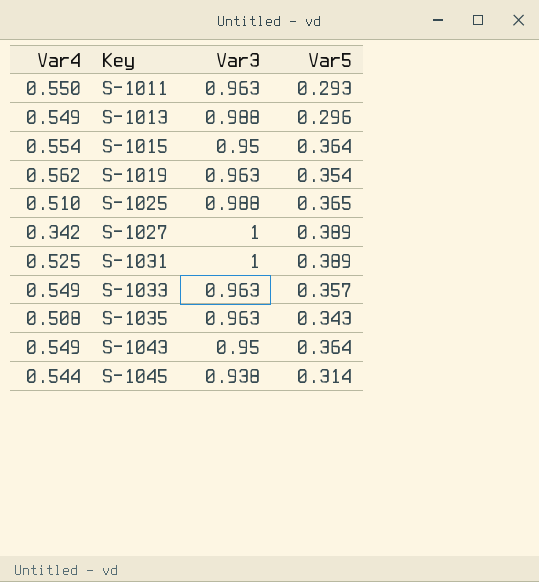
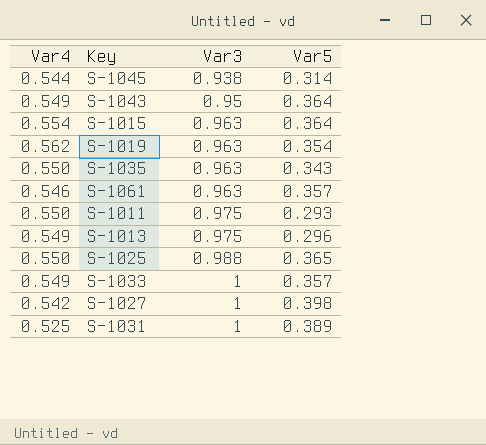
row order: Key ascending -> Var3 ascending
S-1015 | Var3: 0.95 -> 0.963
S-1035 | Var4: 0.508 -> 0.550
row S-1061: none -> 0.546 | 0.963 | 0.357
S-1011 | Var3: 0.963 -> 0.975
S-1013 | Var3: 0.988 -> 0.975
S-1025 | Var4: 0.510 -> 0.550
S-1033 | Var3: 0.963 -> 1
S-1027 | Var4: 0.342 -> 0.542
S-1027 | Var5: 0.389 -> 0.398

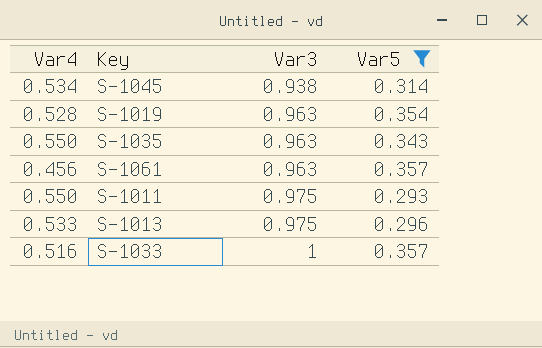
filter: none -> Var5 <= 0.357
S-1045 | Var4: 0.544 -> 0.534
S-1019 | Var4: 0.562 -> 0.528
S-1061 | Var4: 0.546 -> 0.456
S-1013 | Var4: 0.549 -> 0.533
S-1033 | Var4: 0.549 -> 0.516

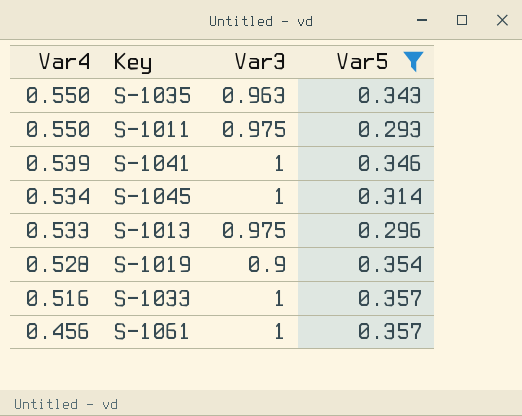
row order: Var3 ascending -> Var4 descending
row S-1041: none -> 0.539 | 1 | 0.346
S-1045 | Var3: 0.938 -> 1
S-1019 | Var3: 0.963 -> 0.9
S-1061 | Var3: 0.963 -> 1

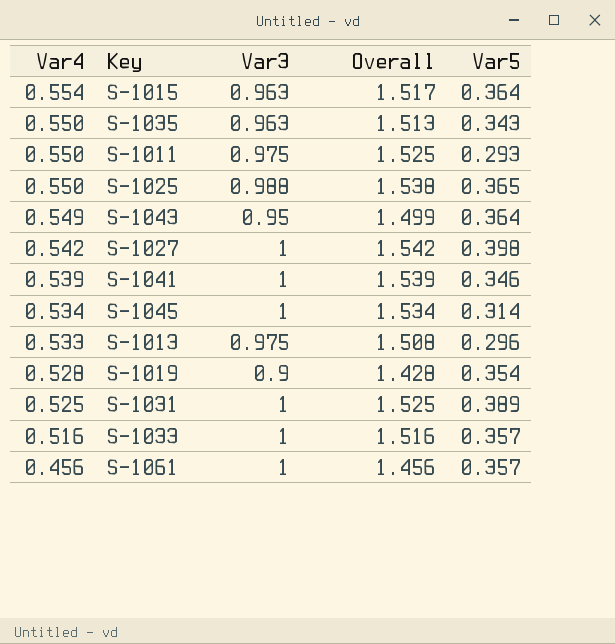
filter: Var5 <= 0.357 -> none
column Overall | formula: none -> [Var4] + [Var3]

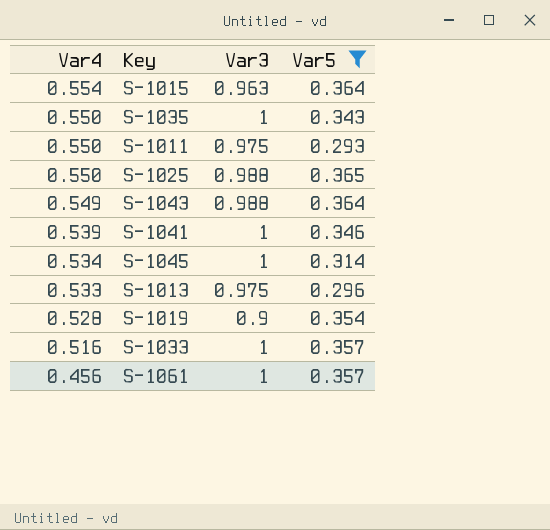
filter: none -> Var5 <= 0.365
column Overall | formula: [Var4] + [Var3] -> none
S-1035 | Var3: 0.963 -> 1
S-1043 | Var3: 0.95 -> 0.988

